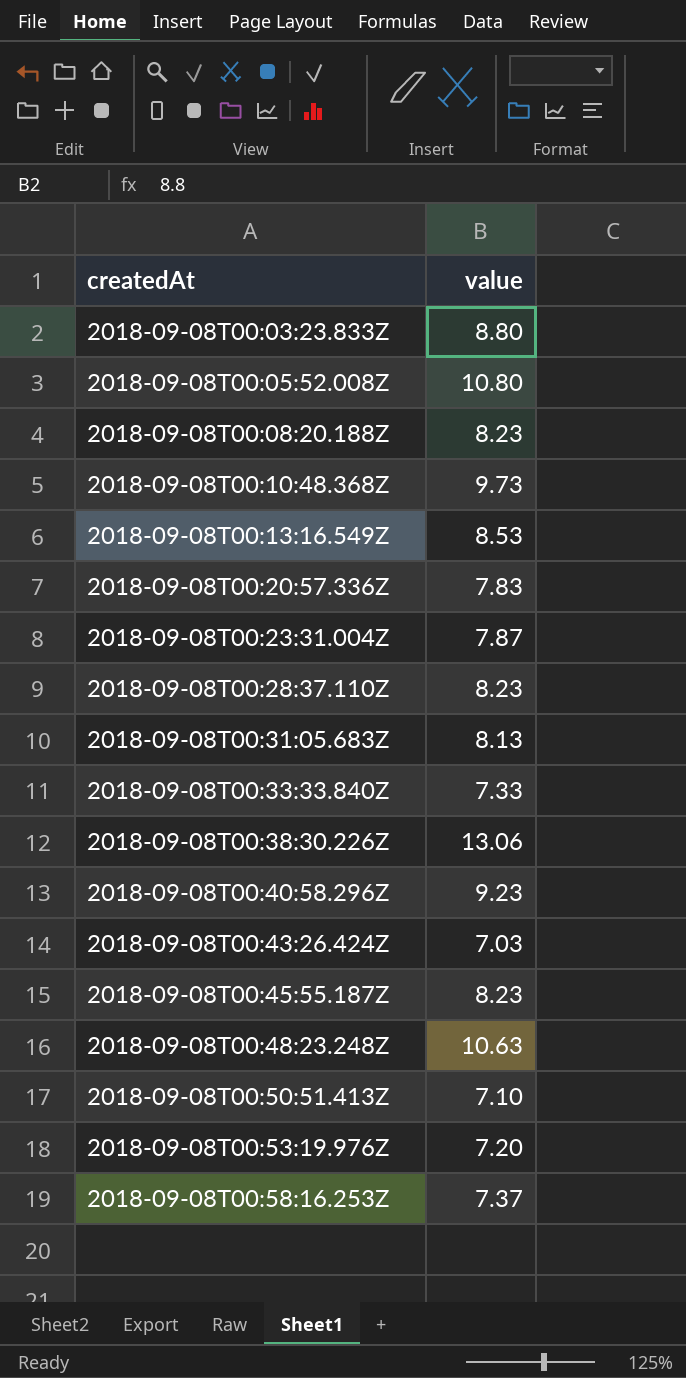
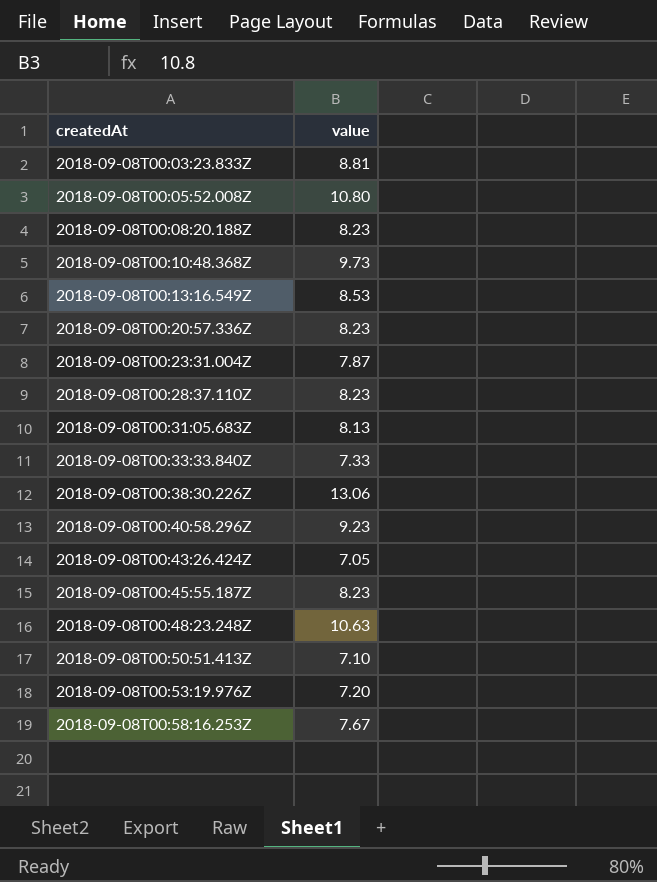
2018-09-08T00:03:23.833Z | value: 8.80 -> 8.81
2018-09-08T00:20:57.336Z | value: 7.83 -> 8.23
2018-09-08T00:43:26.424Z | value: 7.03 -> 7.05
2018-09-08T00:58:16.253Z | value: 7.37 -> 7.67

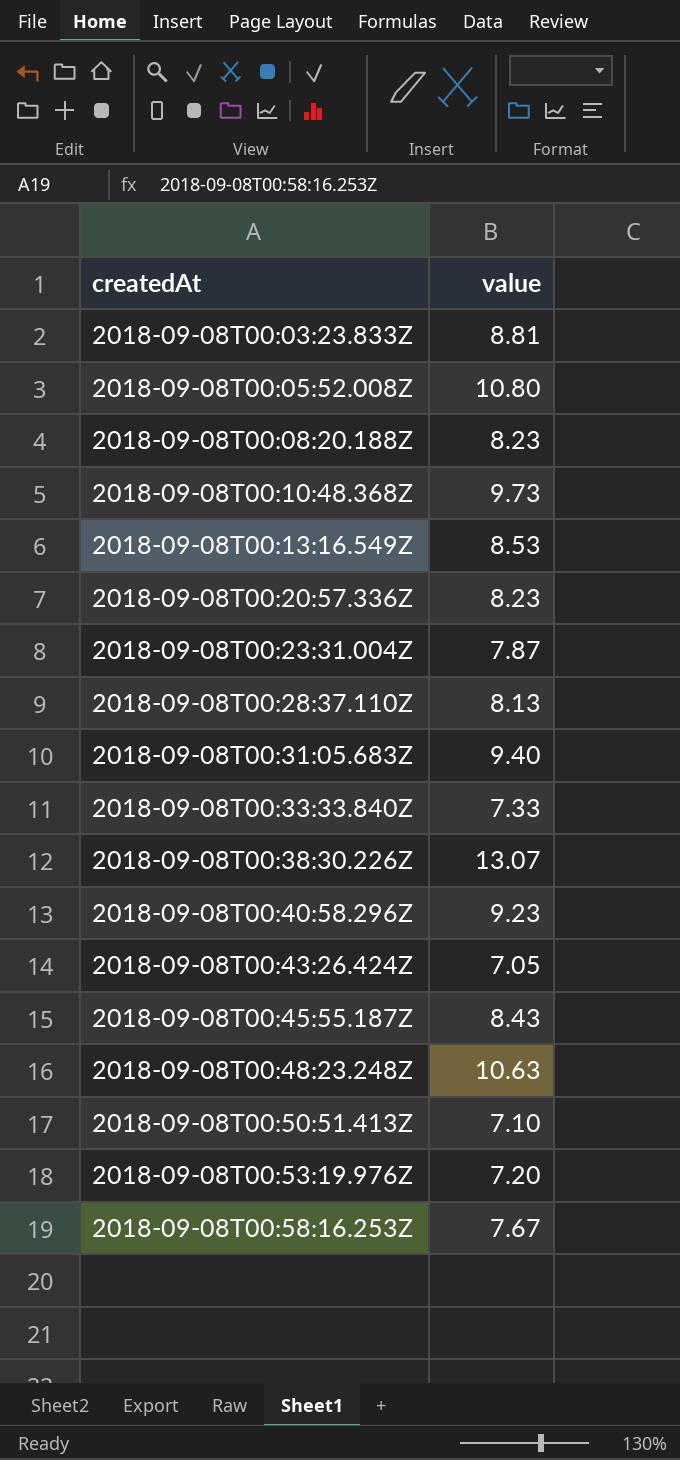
2018-09-08T00:28:37.110Z | value: 8.23 -> 8.13
2018-09-08T00:31:05.683Z | value: 8.13 -> 9.40
2018-09-08T00:38:30.226Z | value: 13.06 -> 13.07
2018-09-08T00:45:55.187Z | value: 8.23 -> 8.43

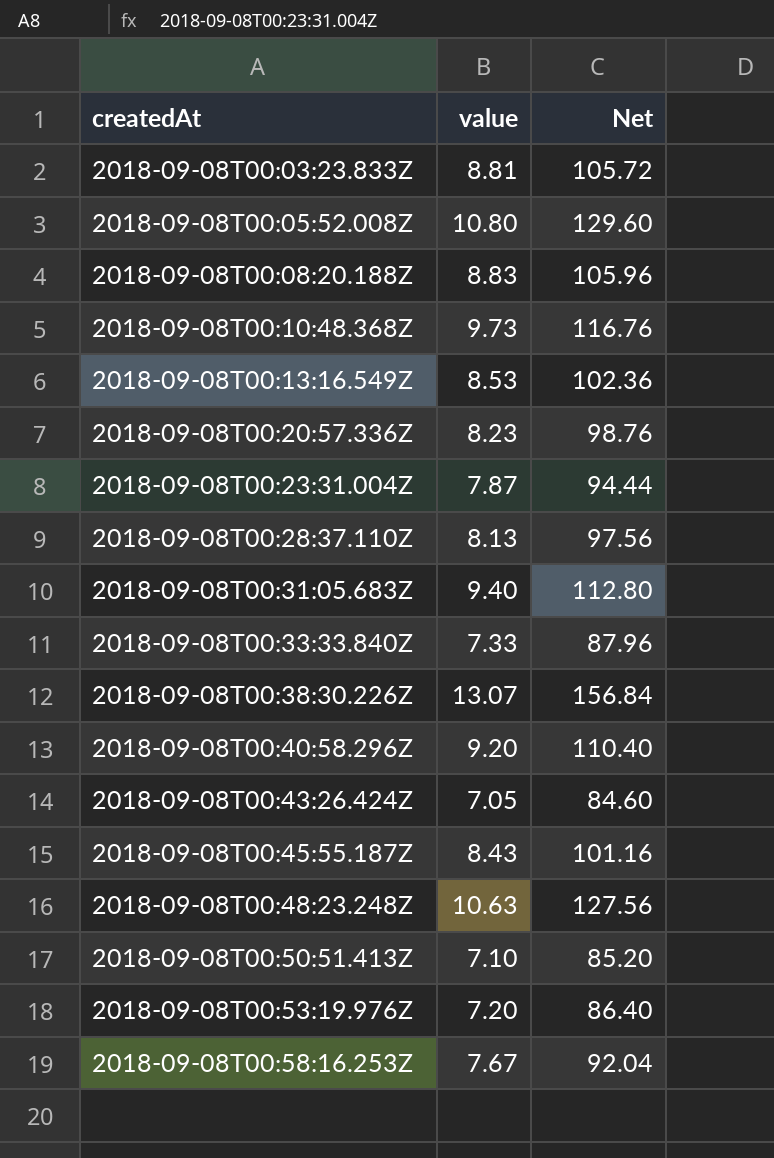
column Net | formula: none -> [value] * 12
2018-09-08T00:08:20.188Z | value: 8.23 -> 8.83
2018-09-08T00:40:58.296Z | value: 9.23 -> 9.20

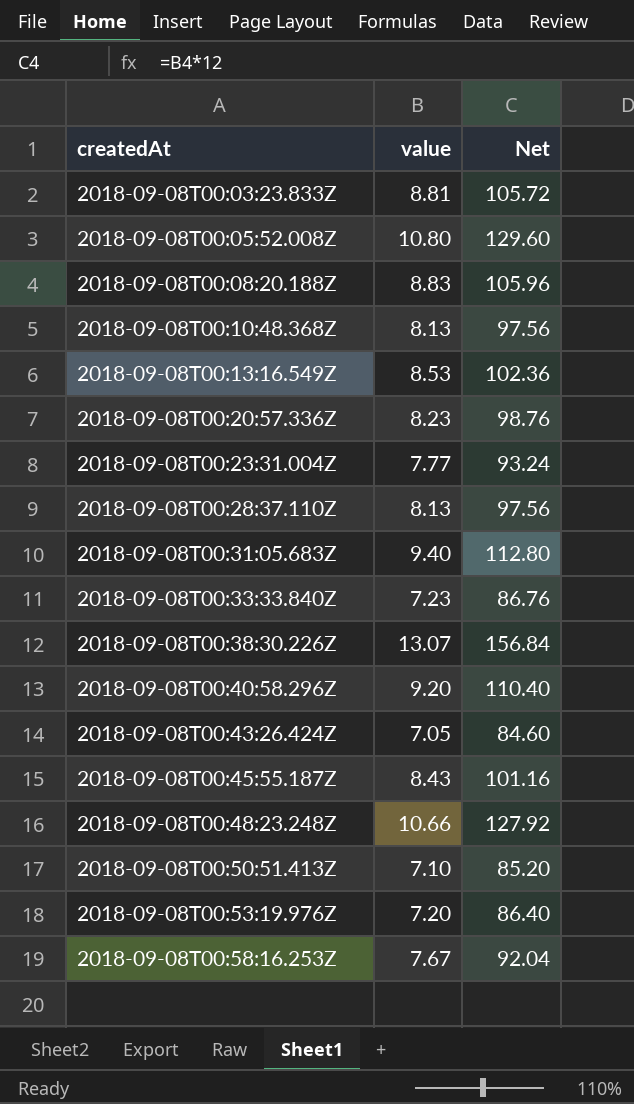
2018-09-08T00:10:48.368Z | value: 9.73 -> 8.13
2018-09-08T00:10:48.368Z | Net: 116.76 -> 97.56
2018-09-08T00:23:31.004Z | value: 7.87 -> 7.77
2018-09-08T00:23:31.004Z | Net: 94.44 -> 93.24
2018-09-08T00:33:33.840Z | value: 7.33 -> 7.23
2018-09-08T00:33:33.840Z | Net: 87.96 -> 86.76
2018-09-08T00:48:23.248Z | value: 10.63 -> 10.66
2018-09-08T00:48:23.248Z | Net: 127.56 -> 127.92

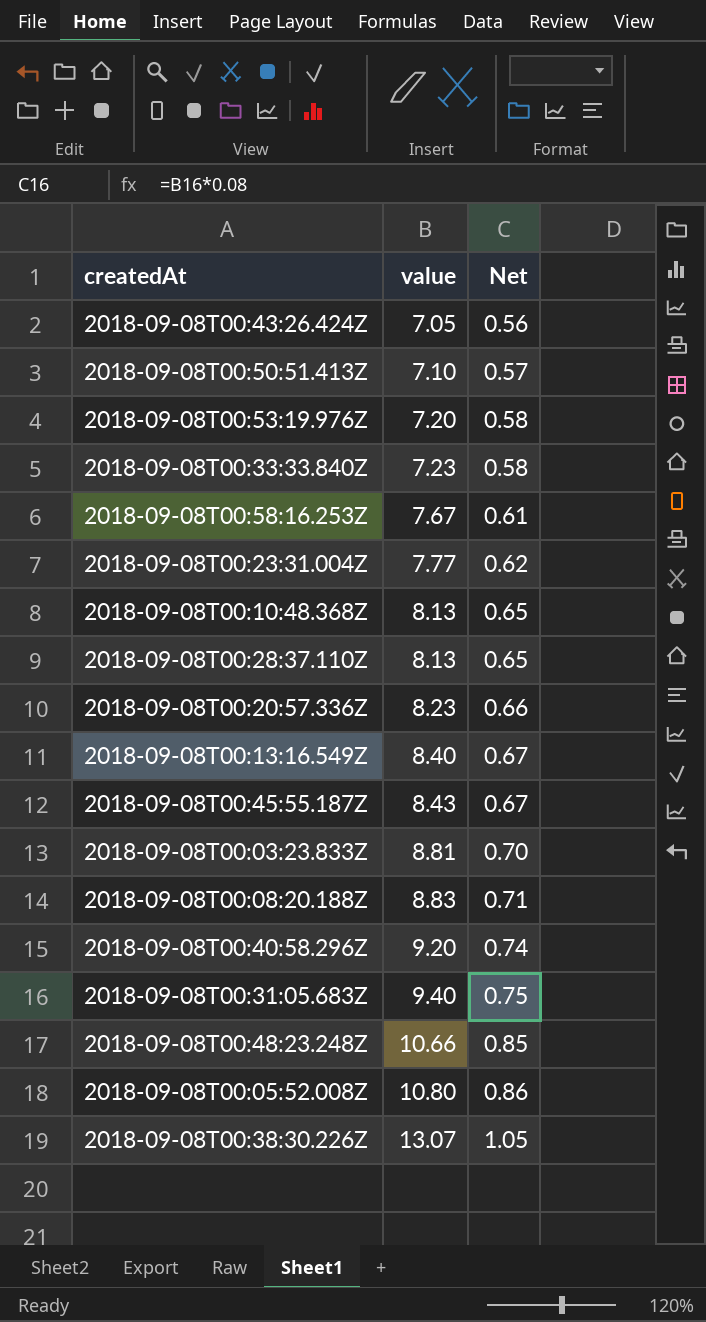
row order: createdAt ascending -> value ascending
column Net | formula: [value] * 12 -> [value] * 0.08
2018-09-08T00:13:16.549Z | value: 8.53 -> 8.40

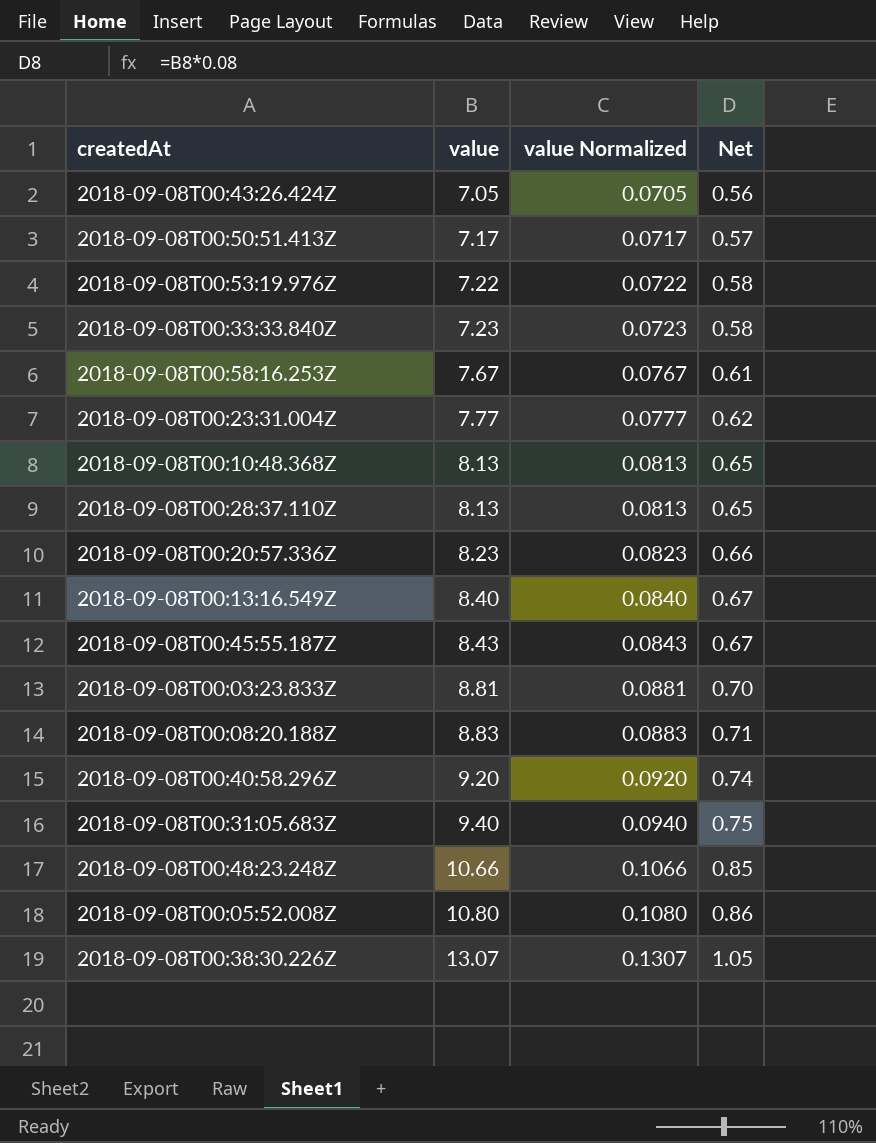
column value Normalized | formula: none -> [value] * 0.01
2018-09-08T00:50:51.413Z | value: 7.10 -> 7.17
2018-09-08T00:53:19.976Z | value: 7.20 -> 7.22

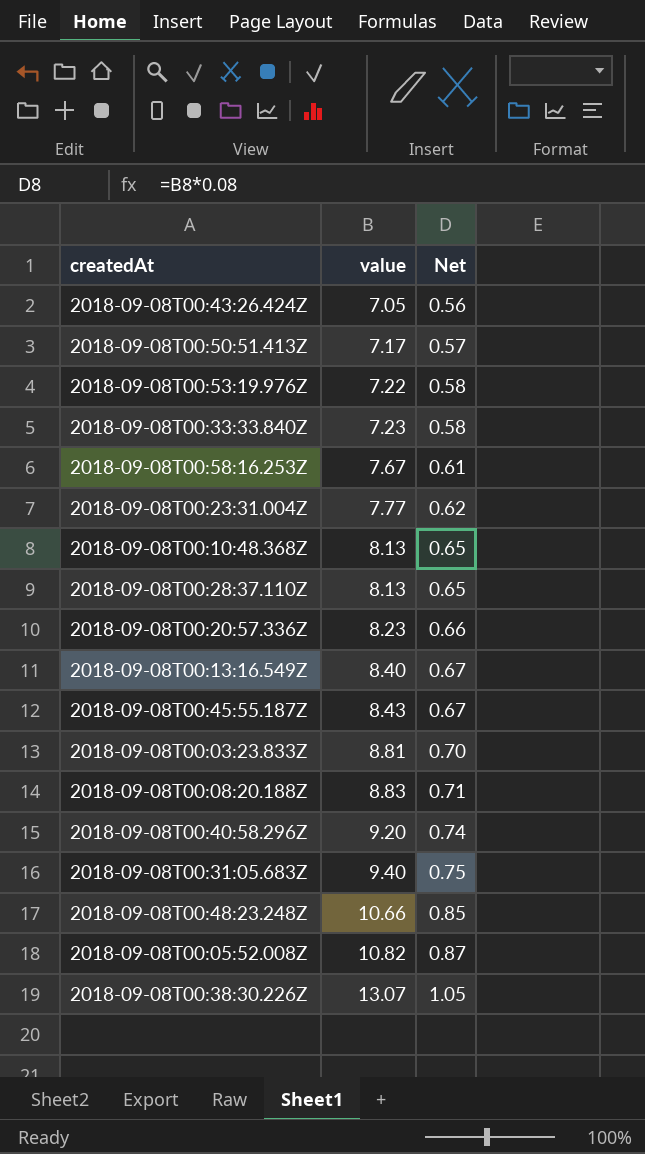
column value Normalized | formula: [value] * 0.01 -> none
2018-09-08T00:05:52.008Z | value: 10.80 -> 10.82
2018-09-08T00:05:52.008Z | Net: 0.86 -> 0.87

